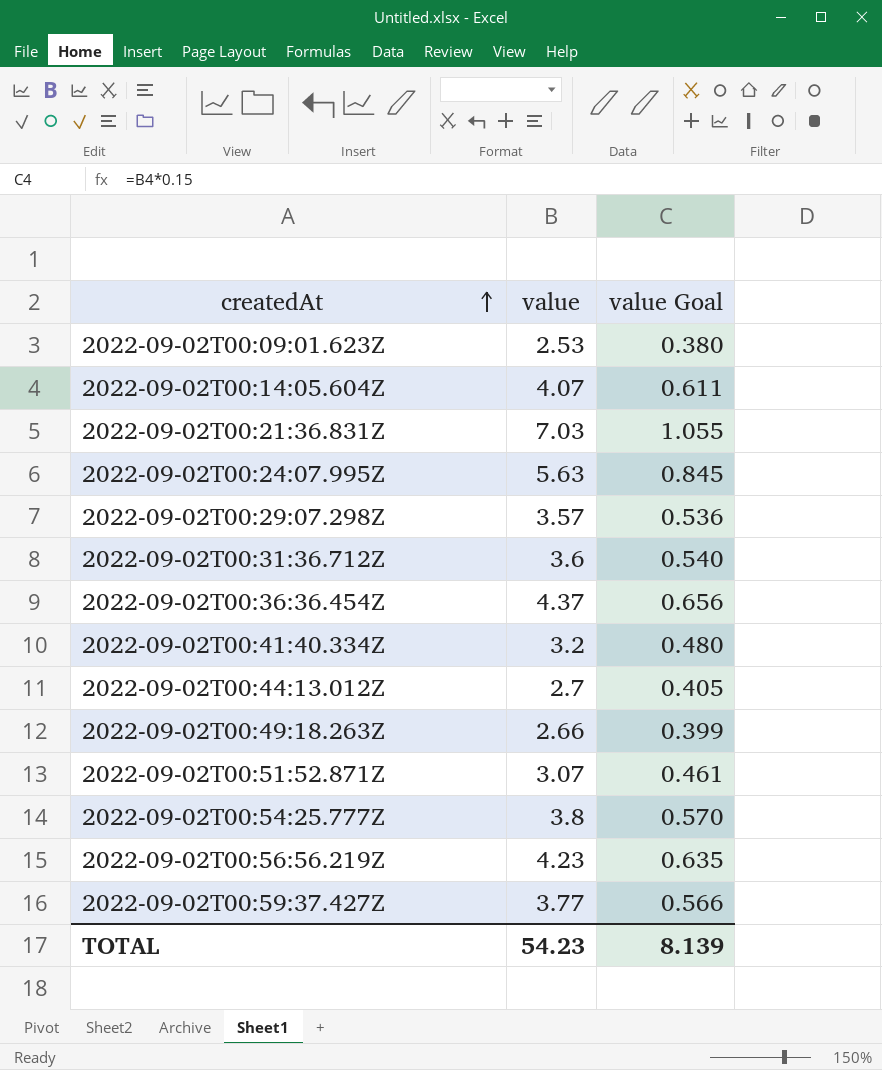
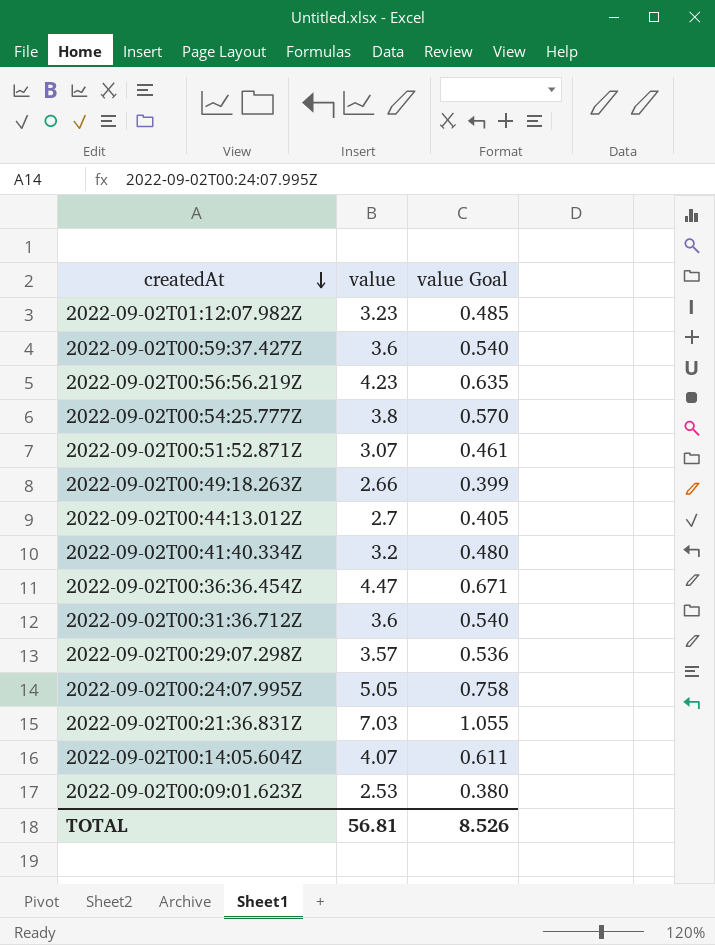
row order: createdAt ascending -> createdAt descending
row 2022-09-02T01:12:07.982Z: none -> 3.23 | 0.485
2022-09-02T00:59:37.427Z | value: 3.77 -> 3.6
2022-09-02T00:59:37.427Z | value Goal: 0.566 -> 0.540
2022-09-02T00:36:36.454Z | value: 4.37 -> 4.47
2022-09-02T00:36:36.454Z | value Goal: 0.656 -> 0.671
2022-09-02T00:24:07.995Z | value: 5.63 -> 5.05
2022-09-02T00:24:07.995Z | value Goal: 0.845 -> 0.758
TOTAL | value: 54.23 -> 56.81
TOTAL | value Goal: 8.139 -> 8.526

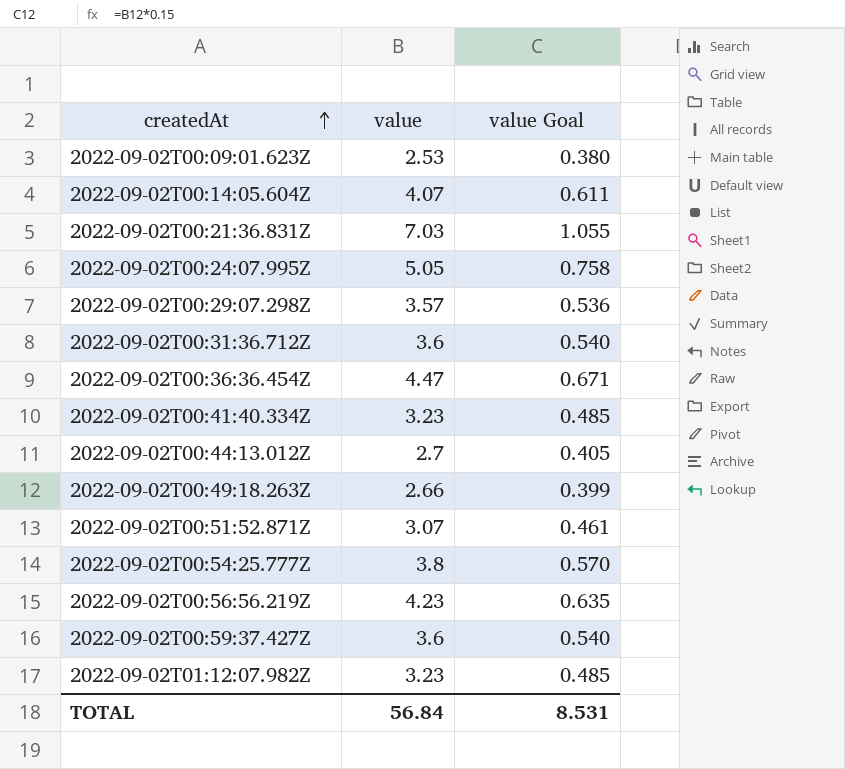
row order: createdAt descending -> createdAt ascending
2022-09-02T00:41:40.334Z | value: 3.2 -> 3.23
2022-09-02T00:41:40.334Z | value Goal: 0.480 -> 0.485
TOTAL | value: 56.81 -> 56.84
TOTAL | value Goal: 8.526 -> 8.531

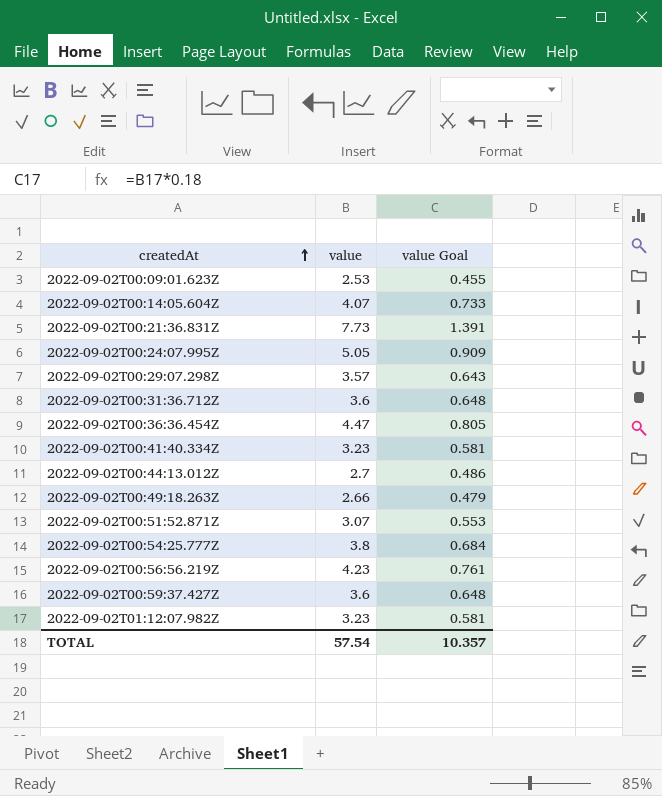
column value Goal | formula: [value] * 0.15 -> [value] * 0.18
2022-09-02T00:21:36.831Z | value: 7.03 -> 7.73
TOTAL | value: 56.84 -> 57.54
TOTAL | value Goal: 8.531 -> 10.357

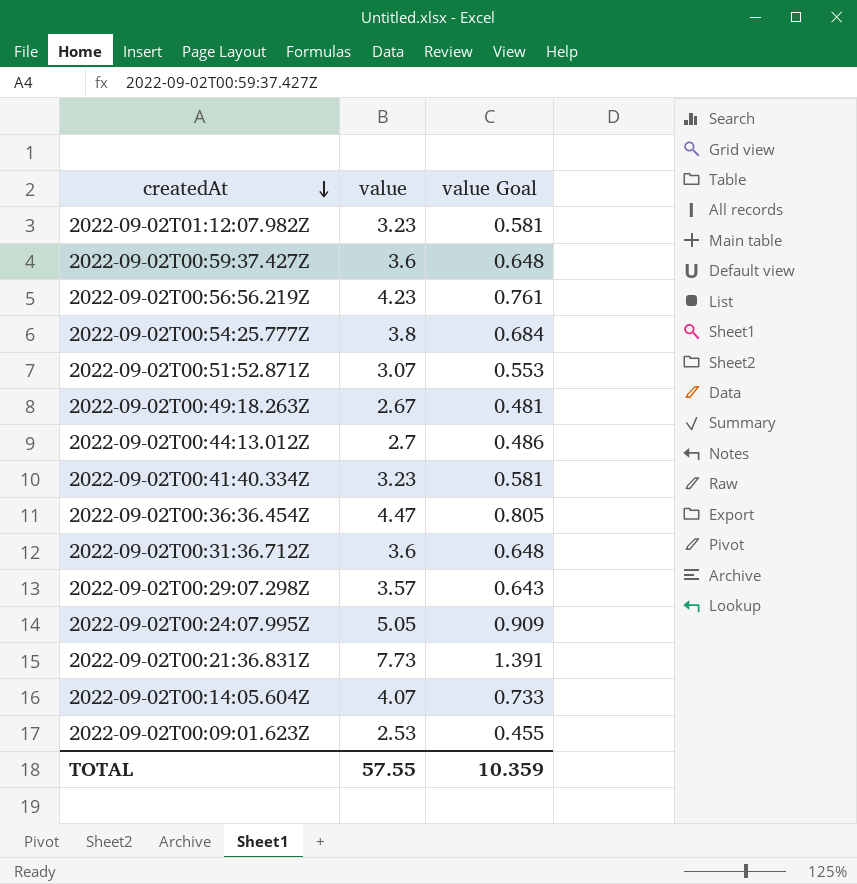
row order: createdAt ascending -> createdAt descending
2022-09-02T00:49:18.263Z | value: 2.66 -> 2.67
2022-09-02T00:49:18.263Z | value Goal: 0.479 -> 0.481
TOTAL | value: 57.54 -> 57.55
TOTAL | value Goal: 10.357 -> 10.359

